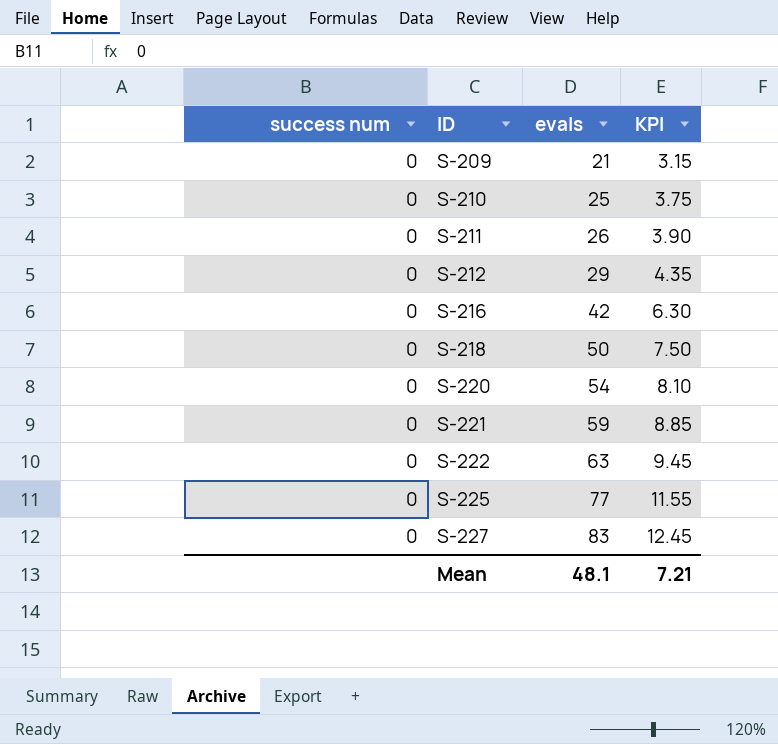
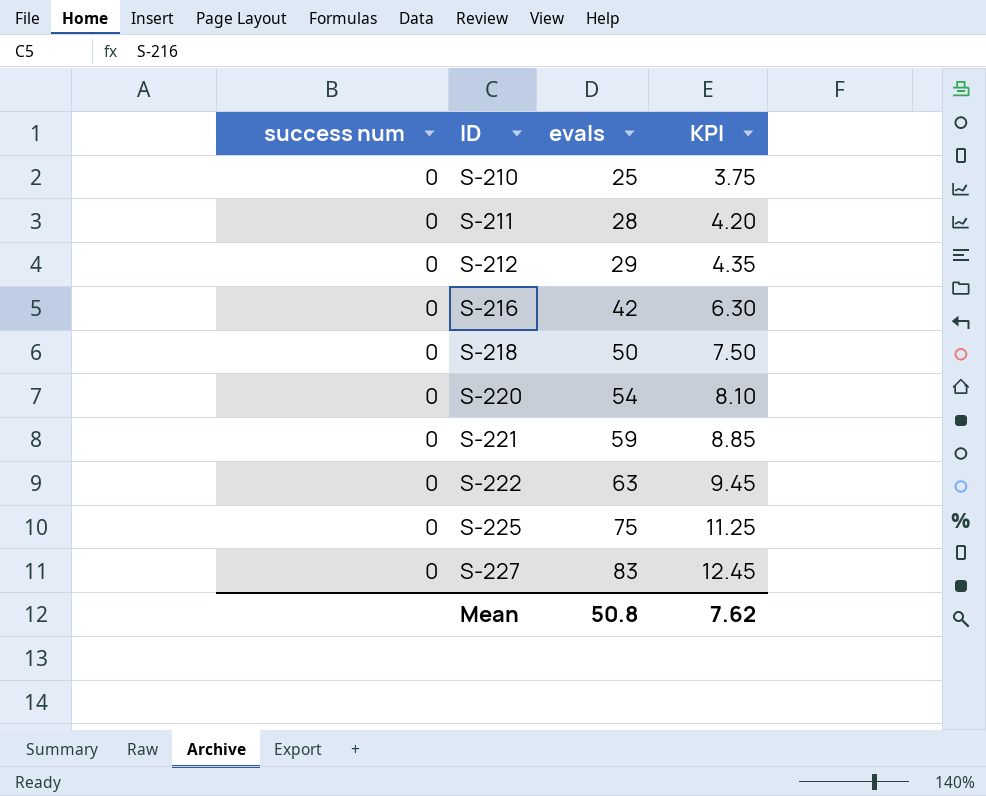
row S-209: 0 | 21 | 3.15 -> none
S-211 | evals: 26 -> 28
S-211 | KPI: 3.90 -> 4.20
S-225 | evals: 77 -> 75
S-225 | KPI: 11.55 -> 11.25
Mean | evals: 48.1 -> 50.8
Mean | KPI: 7.21 -> 7.62

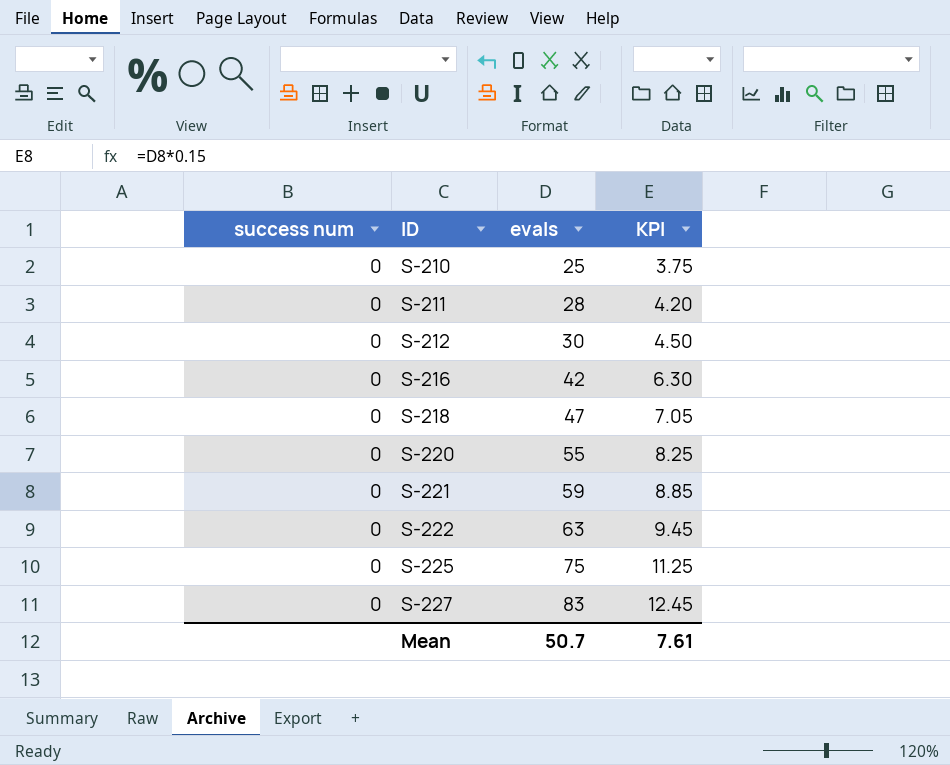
S-212 | evals: 29 -> 30
S-212 | KPI: 4.35 -> 4.50
S-218 | evals: 50 -> 47
S-218 | KPI: 7.50 -> 7.05
S-220 | evals: 54 -> 55
S-220 | KPI: 8.10 -> 8.25
Mean | evals: 50.8 -> 50.7
Mean | KPI: 7.62 -> 7.61

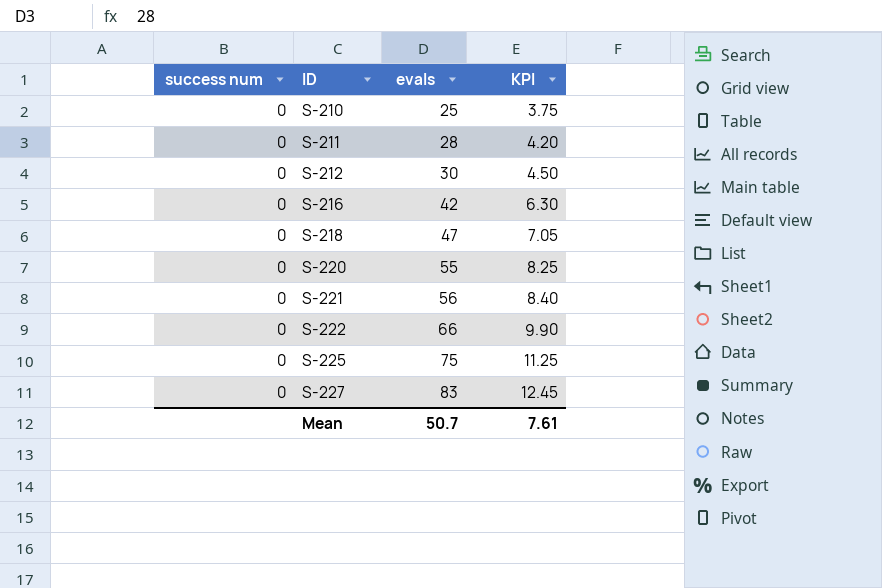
S-221 | evals: 59 -> 56
S-221 | KPI: 8.85 -> 8.40
S-222 | evals: 63 -> 66
S-222 | KPI: 9.45 -> 9.90

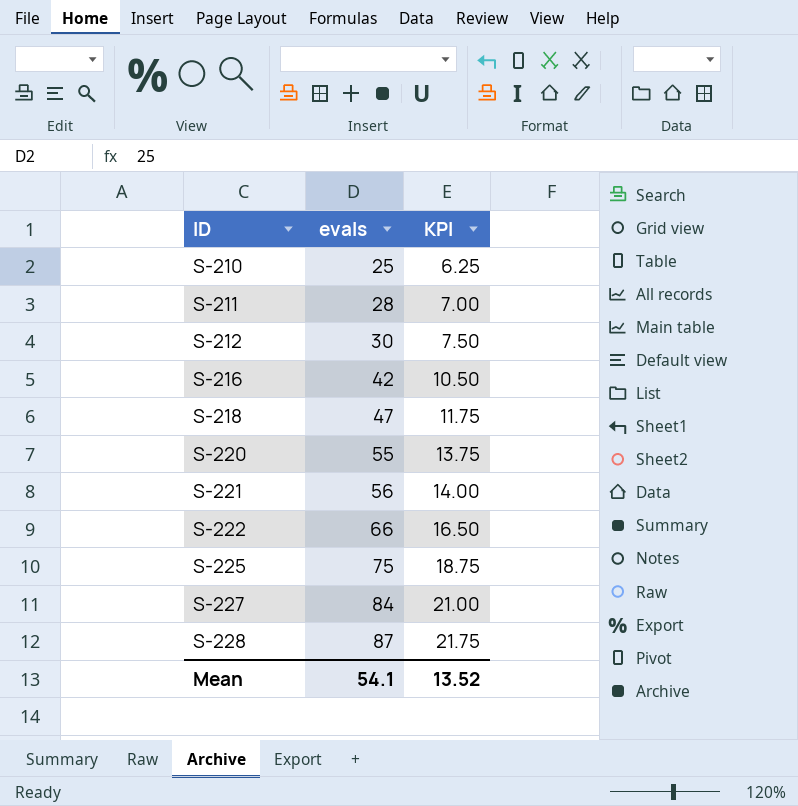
column success num | position: 1 -> none
column KPI | formula: [evals] * 0.15 -> [evals] * 0.25
S-227 | evals: 83 -> 84
row S-228: none -> 87 | 21.75
Mean | evals: 50.7 -> 54.1
Mean | KPI: 7.61 -> 13.52

